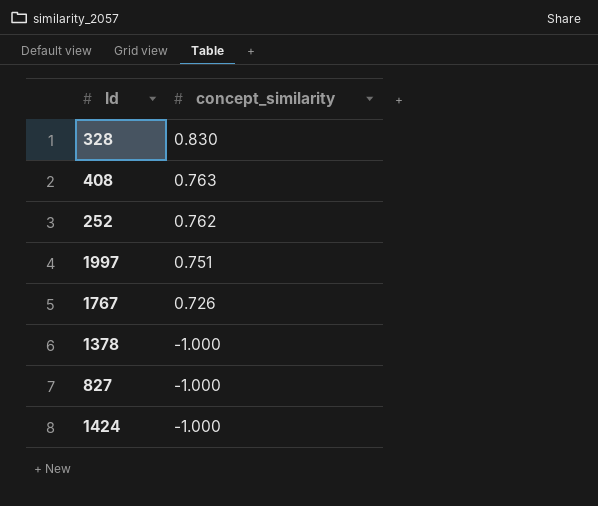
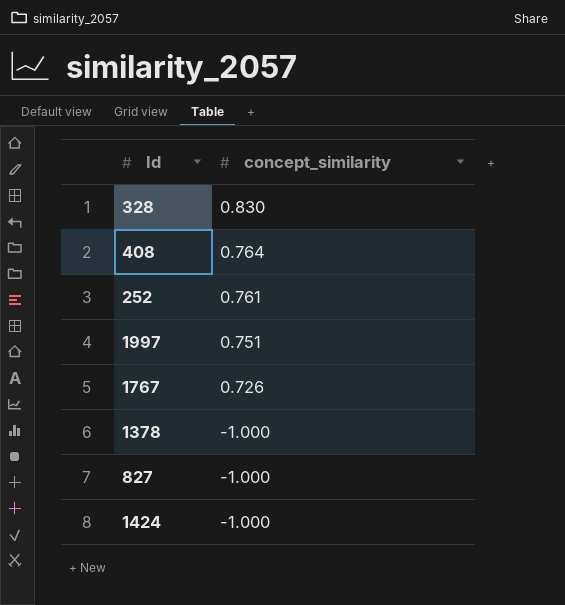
408 | concept_similarity: 0.763 -> 0.764
252 | concept_similarity: 0.762 -> 0.761

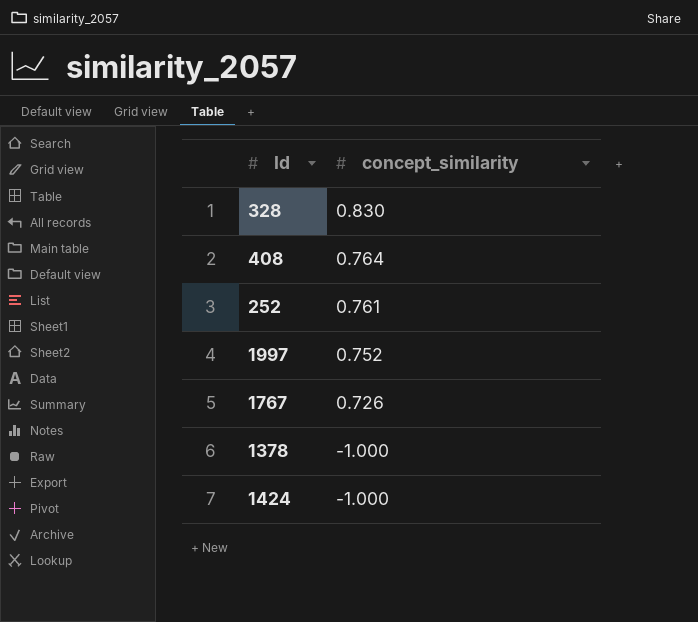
row 827: -1.000 -> none
1997 | concept_similarity: 0.751 -> 0.752

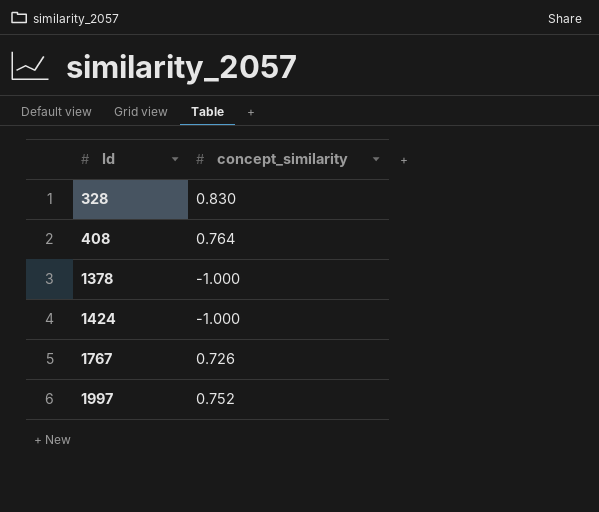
row order: concept_similarity descending -> Id ascending
row 252: 0.761 -> none

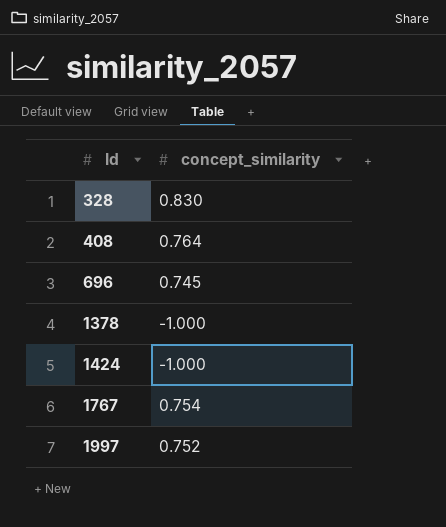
row 696: none -> 0.745
1767 | concept_similarity: 0.726 -> 0.754

